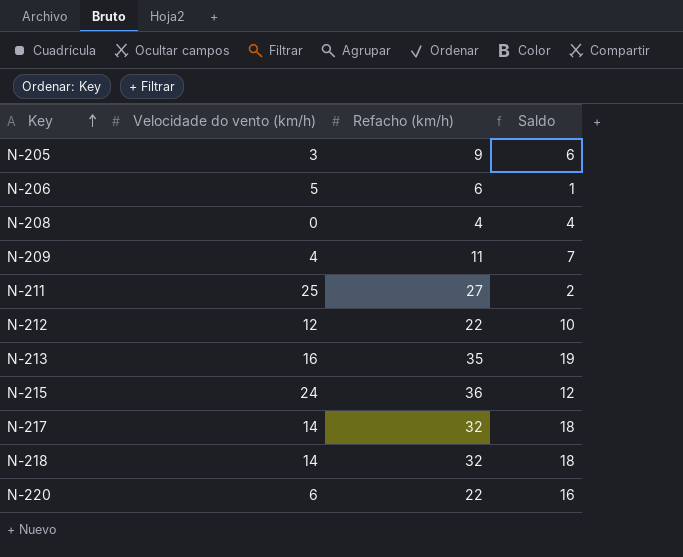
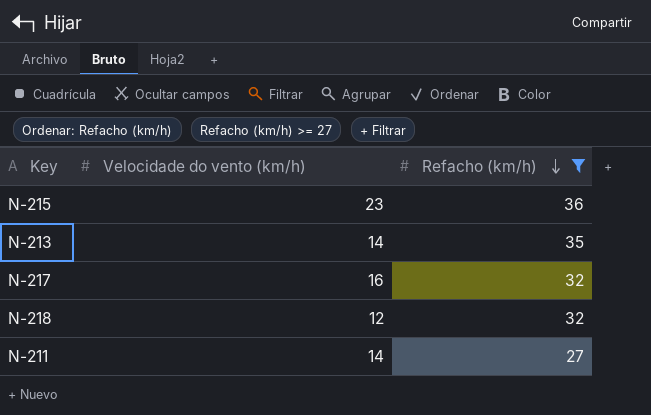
filter: none -> Refacho (km/h) >= 27
row order: Key ascending -> Refacho (km/h) descending
column Saldo | formula: [Refacho (km/h)] - [Velocidade do vento (km/h)] -> none
N-215 | Velocidade do vento (km/h): 24 -> 23
N-213 | Velocidade do vento (km/h): 16 -> 14
N-217 | Velocidade do vento (km/h): 14 -> 16
N-218 | Velocidade do vento (km/h): 14 -> 12
N-211 | Velocidade do vento (km/h): 25 -> 14

